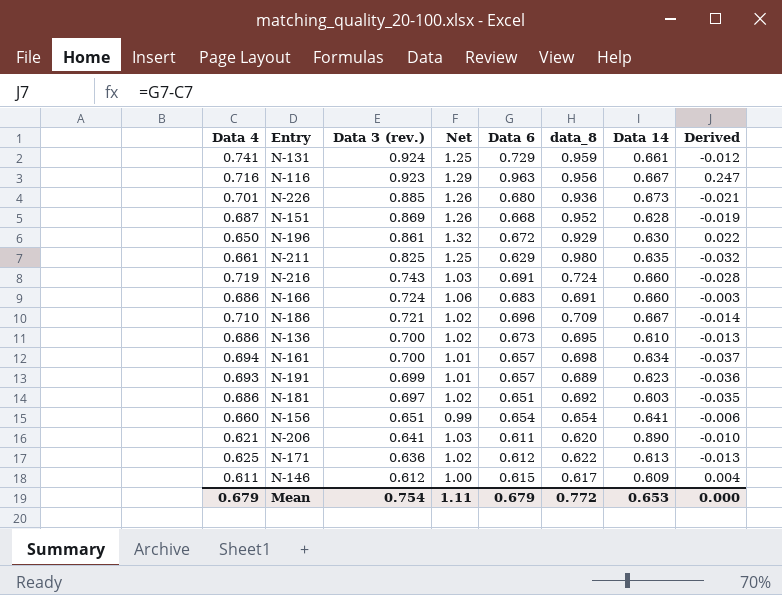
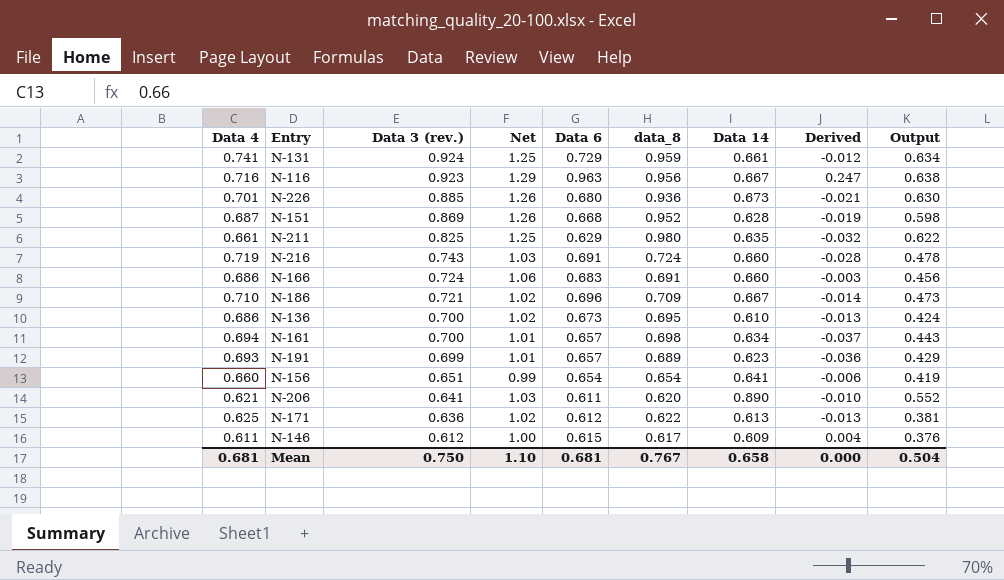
column Output | formula: none -> [data_8] * [Data 14]
row N-196: 0.650 | 0.861 | 1.32 | 0.672 | 0.929 | 0.630 | 0.022 -> none
row N-181: 0.686 | 0.697 | 1.02 | 0.651 | 0.692 | 0.603 | -0.035 -> none
Mean | Data 4: 0.679 -> 0.681
Mean | Data 3 (rev.): 0.754 -> 0.750
Mean | Net: 1.11 -> 1.10
Mean | Data 6: 0.679 -> 0.681
Mean | data_8: 0.772 -> 0.767
Mean | Data 14: 0.653 -> 0.658

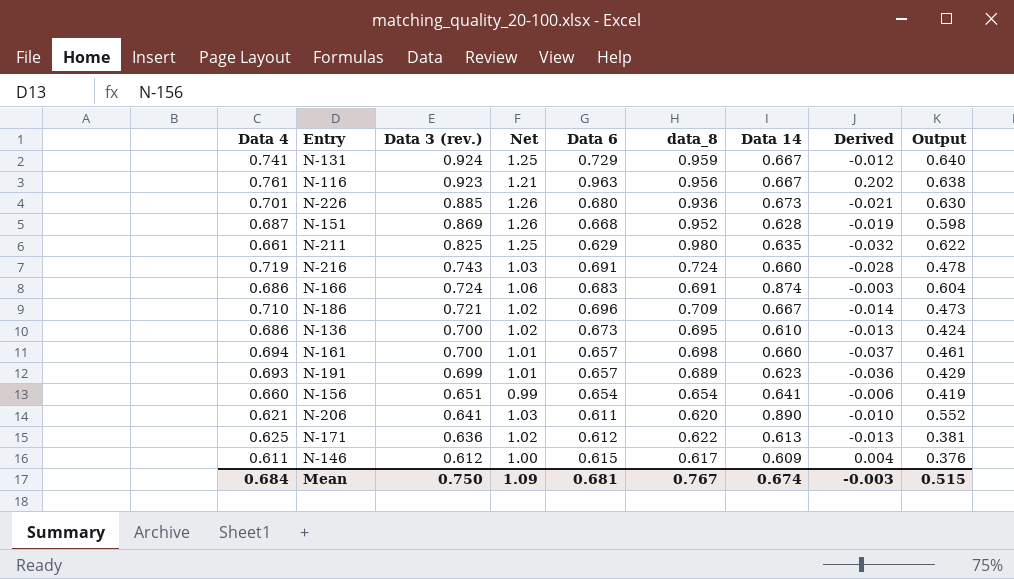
N-131 | Data 14: 0.661 -> 0.667
N-131 | Output: 0.634 -> 0.640
N-116 | Data 4: 0.716 -> 0.761
N-116 | Net: 1.29 -> 1.21
N-116 | Derived: 0.247 -> 0.202
N-166 | Data 14: 0.660 -> 0.874
N-166 | Output: 0.456 -> 0.604
N-161 | Data 14: 0.634 -> 0.660
N-161 | Output: 0.443 -> 0.461
Mean | Data 4: 0.681 -> 0.684
Mean | Net: 1.10 -> 1.09
Mean | Data 14: 0.658 -> 0.674
Mean | Derived: 0.000 -> -0.003
Mean | Output: 0.504 -> 0.515

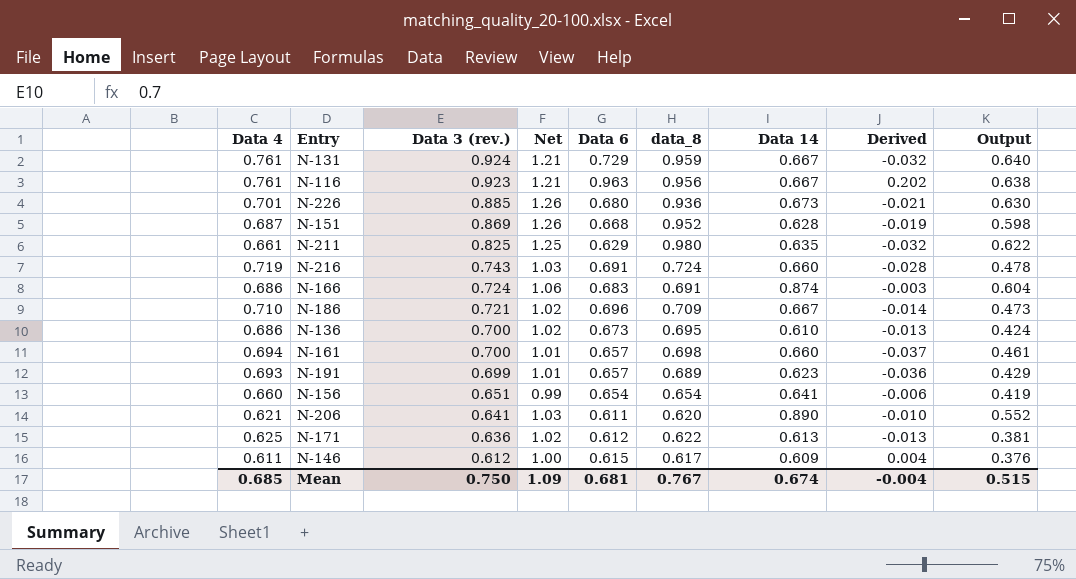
N-131 | Data 4: 0.741 -> 0.761
N-131 | Net: 1.25 -> 1.21
N-131 | Derived: -0.012 -> -0.032
Mean | Data 4: 0.684 -> 0.685
Mean | Derived: -0.003 -> -0.004

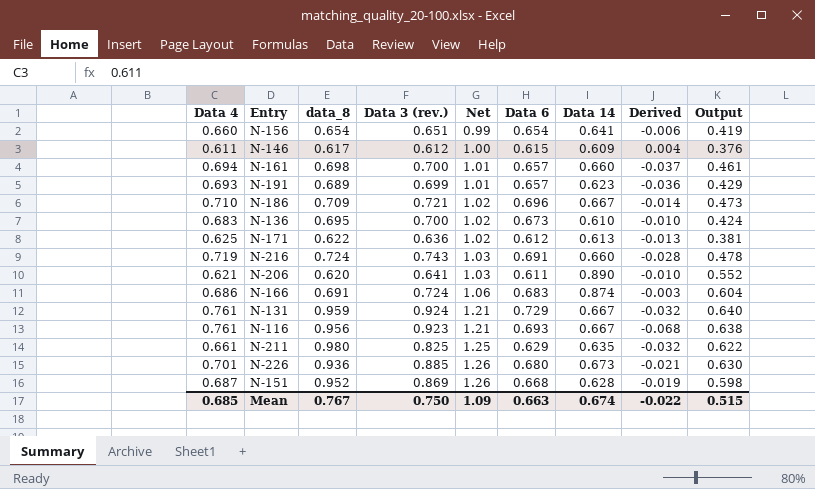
row order: Data 3 (rev.) descending -> Net ascending
column data_8 | position: 6 -> 3
N-136 | Data 4: 0.686 -> 0.683
N-136 | Derived: -0.013 -> -0.010
N-116 | Data 6: 0.963 -> 0.693
N-116 | Derived: 0.202 -> -0.068
Mean | Data 6: 0.681 -> 0.663
Mean | Derived: -0.004 -> -0.022

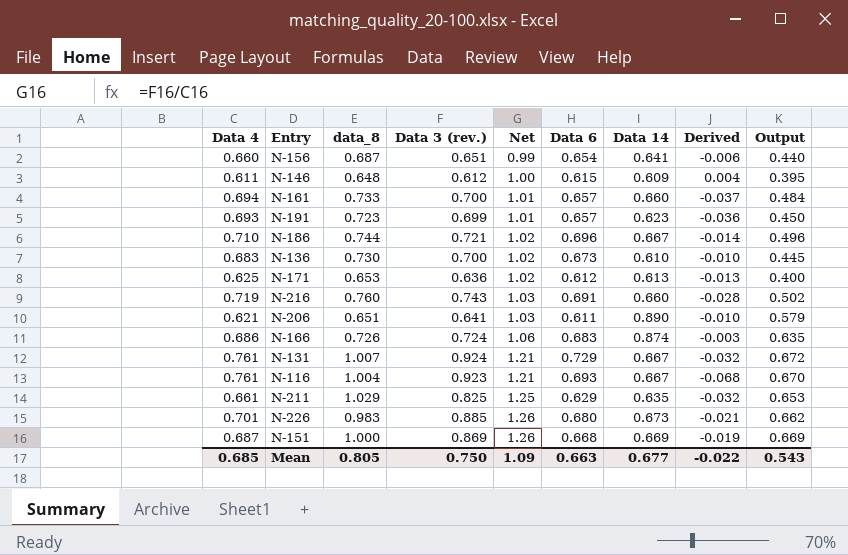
N-156 | data_8: 0.654 -> 0.687
N-156 | Output: 0.419 -> 0.440
N-146 | data_8: 0.617 -> 0.648
N-146 | Output: 0.376 -> 0.395
N-161 | data_8: 0.698 -> 0.733
N-161 | Output: 0.461 -> 0.484
N-191 | data_8: 0.689 -> 0.723
N-191 | Output: 0.429 -> 0.450
N-186 | data_8: 0.709 -> 0.744
N-186 | Output: 0.473 -> 0.496
N-136 | data_8: 0.695 -> 0.730
N-136 | Output: 0.424 -> 0.445
N-171 | data_8: 0.622 -> 0.653
N-171 | Output: 0.381 -> 0.400
N-216 | data_8: 0.724 -> 0.760
N-216 | Output: 0.478 -> 0.502
N-206 | data_8: 0.620 -> 0.651
N-206 | Output: 0.552 -> 0.579
N-166 | data_8: 0.691 -> 0.726
N-166 | Output: 0.604 -> 0.635
N-131 | data_8: 0.959 -> 1.007
N-131 | Output: 0.640 -> 0.672
N-116 | data_8: 0.956 -> 1.004
N-116 | Output: 0.638 -> 0.670
N-211 | data_8: 0.980 -> 1.029
N-211 | Output: 0.622 -> 0.653
N-226 | data_8: 0.936 -> 0.983
N-226 | Output: 0.630 -> 0.662
N-151 | data_8: 0.952 -> 1.000
N-151 | Data 14: 0.628 -> 0.669
N-151 | Output: 0.598 -> 0.669
Mean | data_8: 0.767 -> 0.805
Mean | Data 14: 0.674 -> 0.677
Mean | Output: 0.515 -> 0.543

